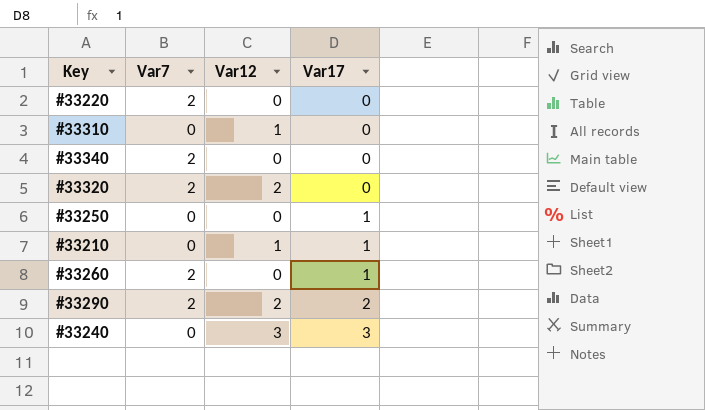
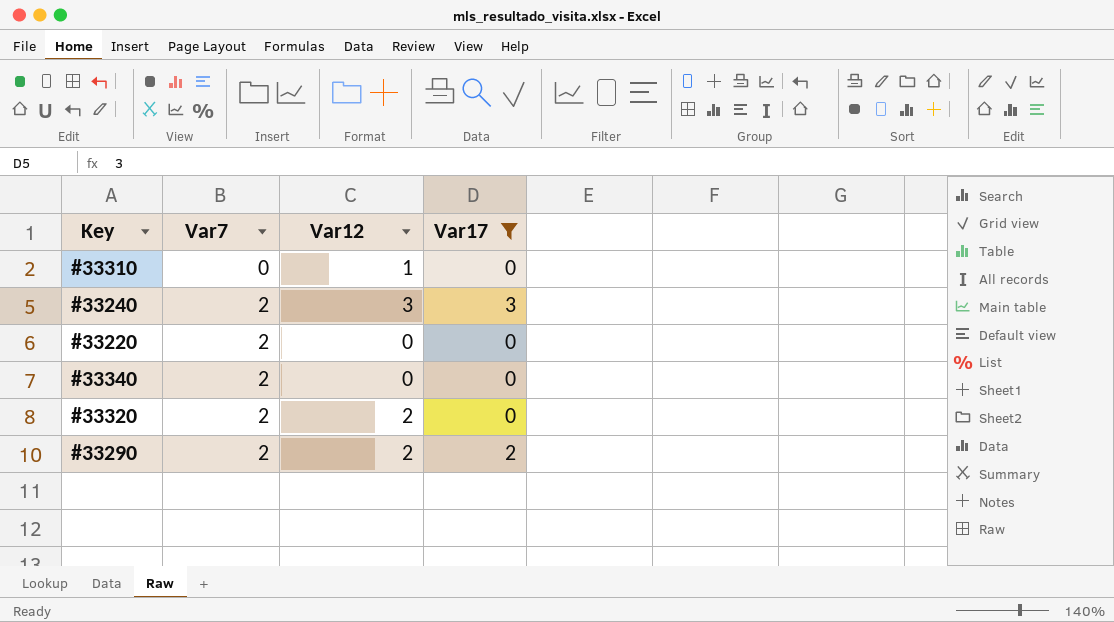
filter: none -> Var17 != 1
row order: Var17 ascending -> Var7 ascending
#33240 | Var7: 0 -> 2

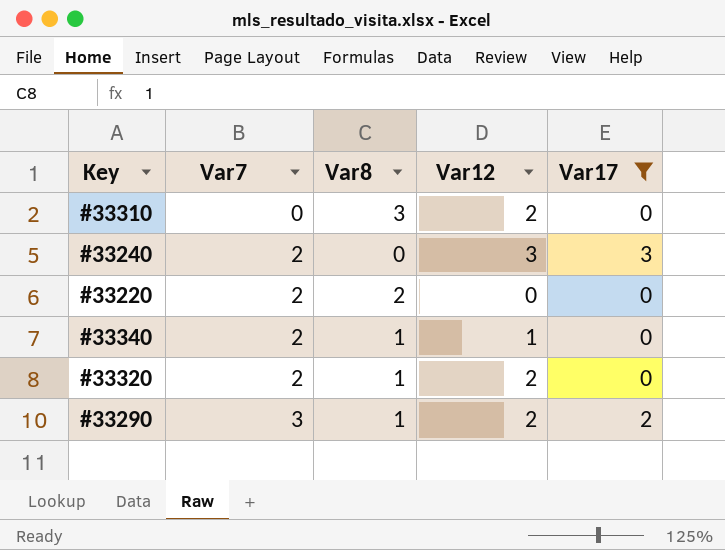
column Var8 | position: none -> 3
#33310 | Var12: 1 -> 2
#33340 | Var12: 0 -> 1
#33290 | Var7: 2 -> 3

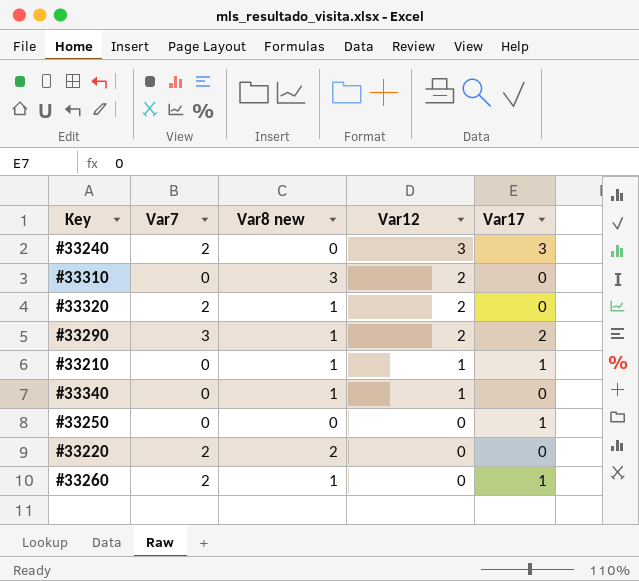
filter: Var17 != 1 -> none
row order: Var7 ascending -> Var12 descending
column name: Var8 -> Var8 new
#33340 | Var7: 2 -> 0

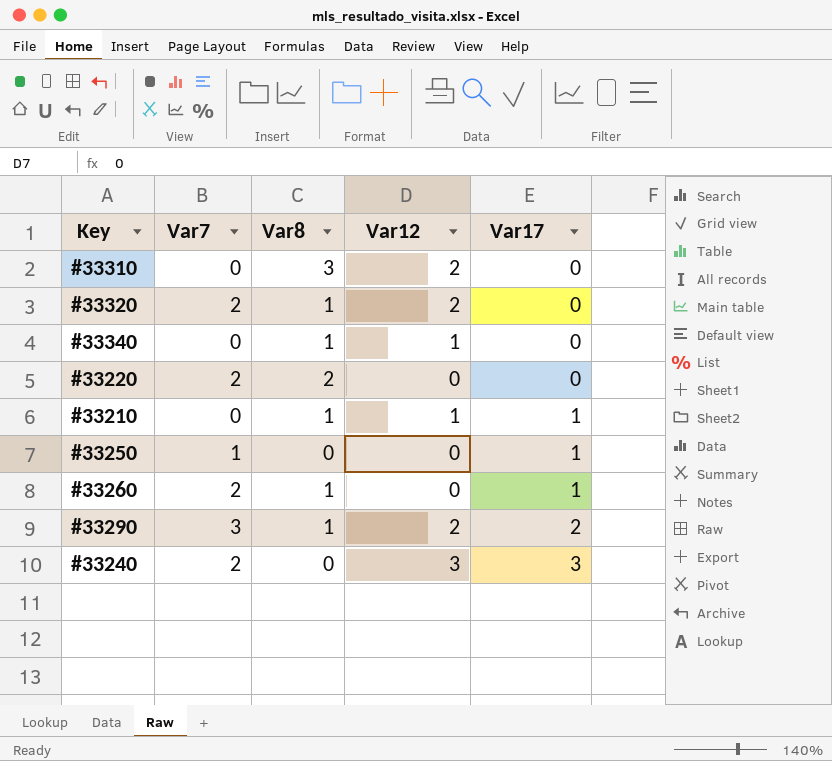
row order: Var12 descending -> Var17 ascending
column name: Var8 new -> Var8
#33250 | Var7: 0 -> 1

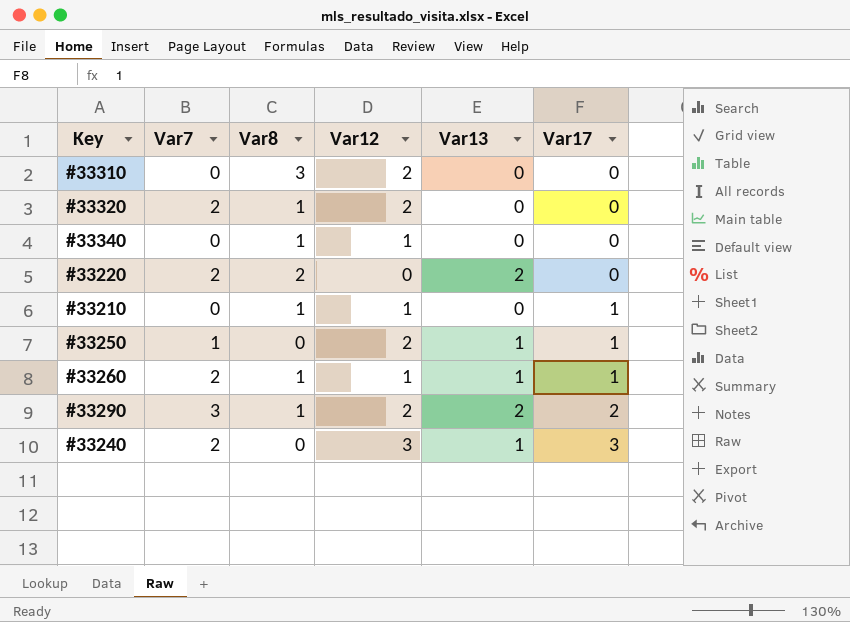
column Var13 | position: none -> 5
#33250 | Var12: 0 -> 2
#33260 | Var12: 0 -> 1

